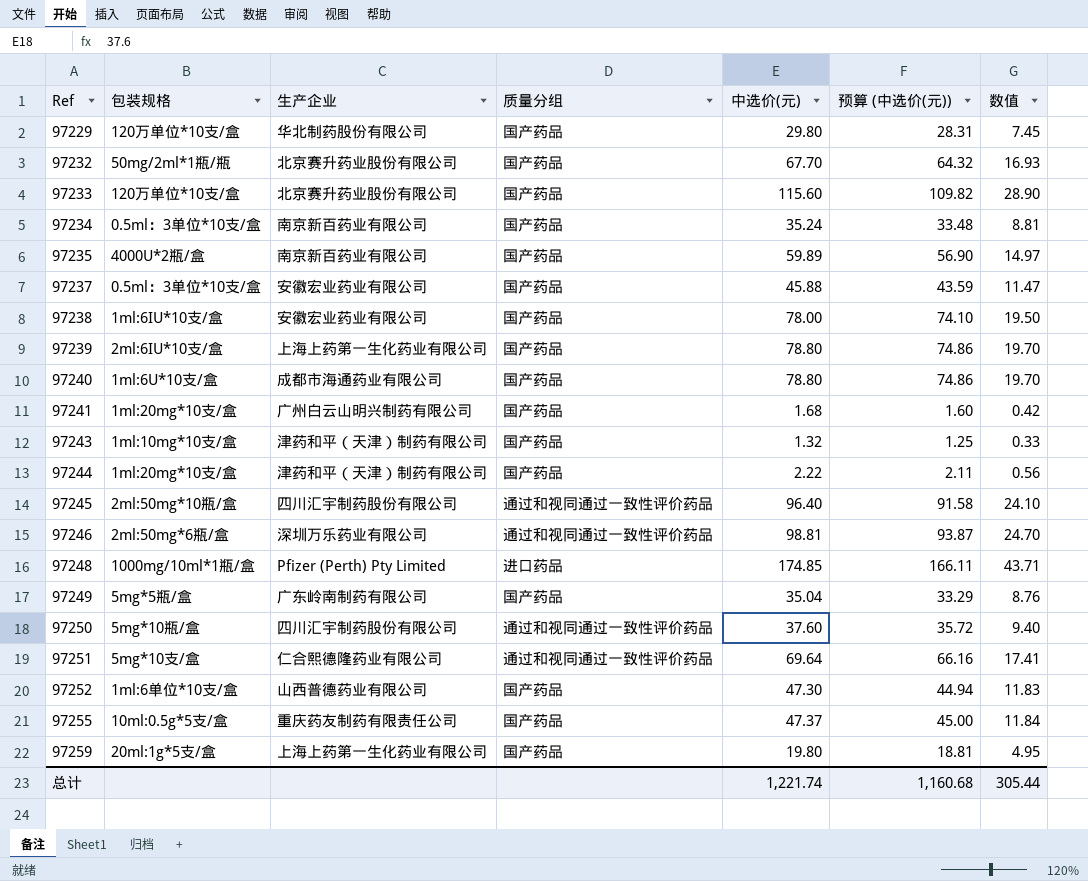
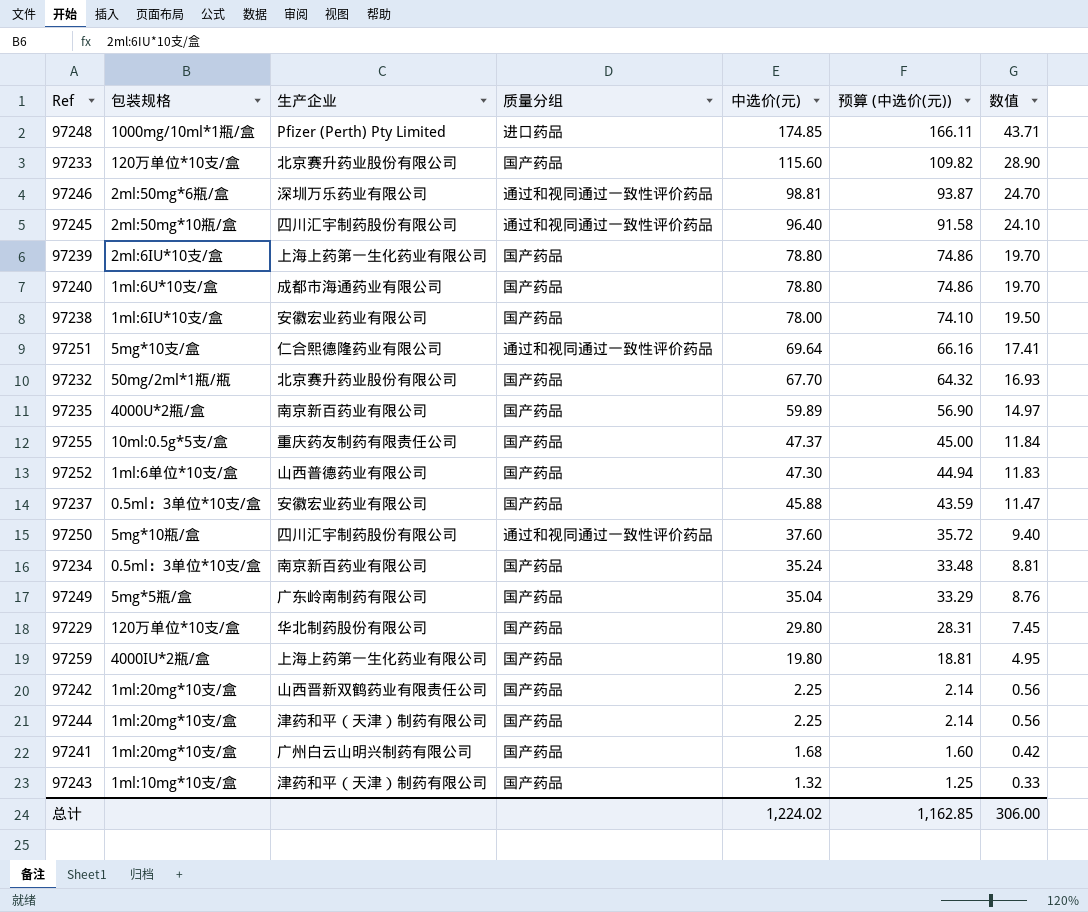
row order: Ref ascending -> 中选价(元) descending
97259 | 包装规格: 20ml:1g*5支/盒 -> 4000IU*2瓶/盒
row 97242: none -> 1ml:20mg*10支/盒 | 山西晋新双鹤药业有限责任公司 | 国产药品 | 2.25 | 2.14 | 0.56
97244 | 中选价(元): 2.22 -> 2.25
97244 | 预算 (中选价(元)): 2.11 -> 2.14
总计 | 中选价(元): 1,221.74 -> 1,224.02
总计 | 预算 (中选价(元)): 1,160.68 -> 1,162.85
总计 | 数值: 305.44 -> 306.00

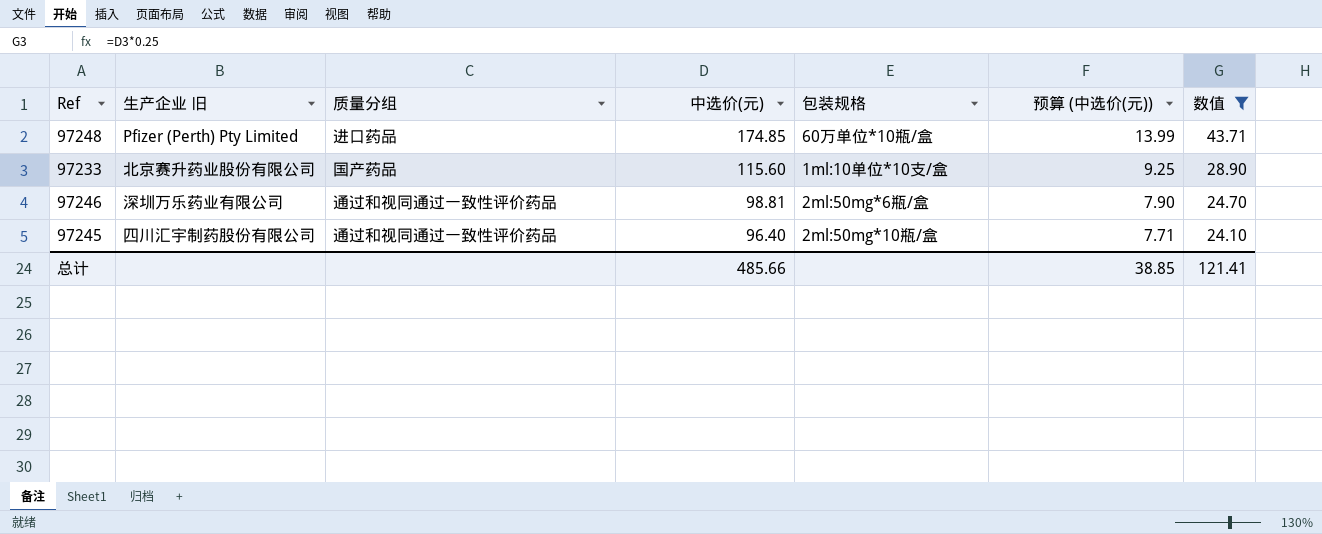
filter: none -> 数值 >= 24.10
column name: 生产企业 -> 生产企业 旧
column 包装规格 | position: 2 -> 5
column 预算 (中选价(元)) | formula: [中选价(元)] * 0.95 -> [中选价(元)] * 0.08
97248 | 包装规格: 1000mg/10ml*1瓶/盒 -> 60万单位*10瓶/盒
97233 | 包装规格: 120万单位*10支/盒 -> 1ml:10单位*10支/盒
总计 | 中选价(元): 1,224.02 -> 485.66
总计 | 预算 (中选价(元)): 1,162.85 -> 38.85
总计 | 数值: 306.00 -> 121.41

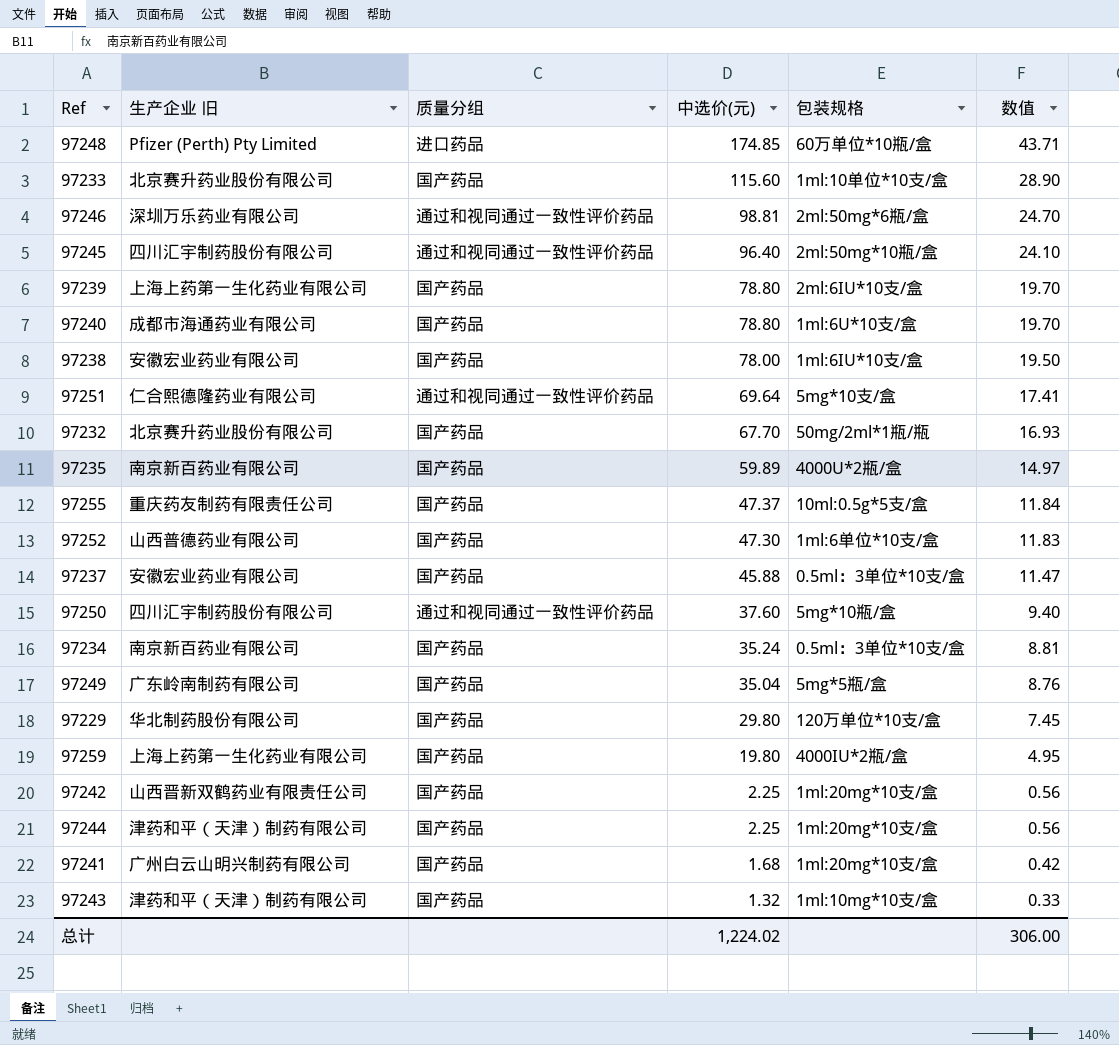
filter: 数值 >= 24.10 -> none
column 预算 (中选价(元)) | formula: [中选价(元)] * 0.08 -> none
总计 | 中选价(元): 485.66 -> 1,224.02
总计 | 数值: 121.41 -> 306.00

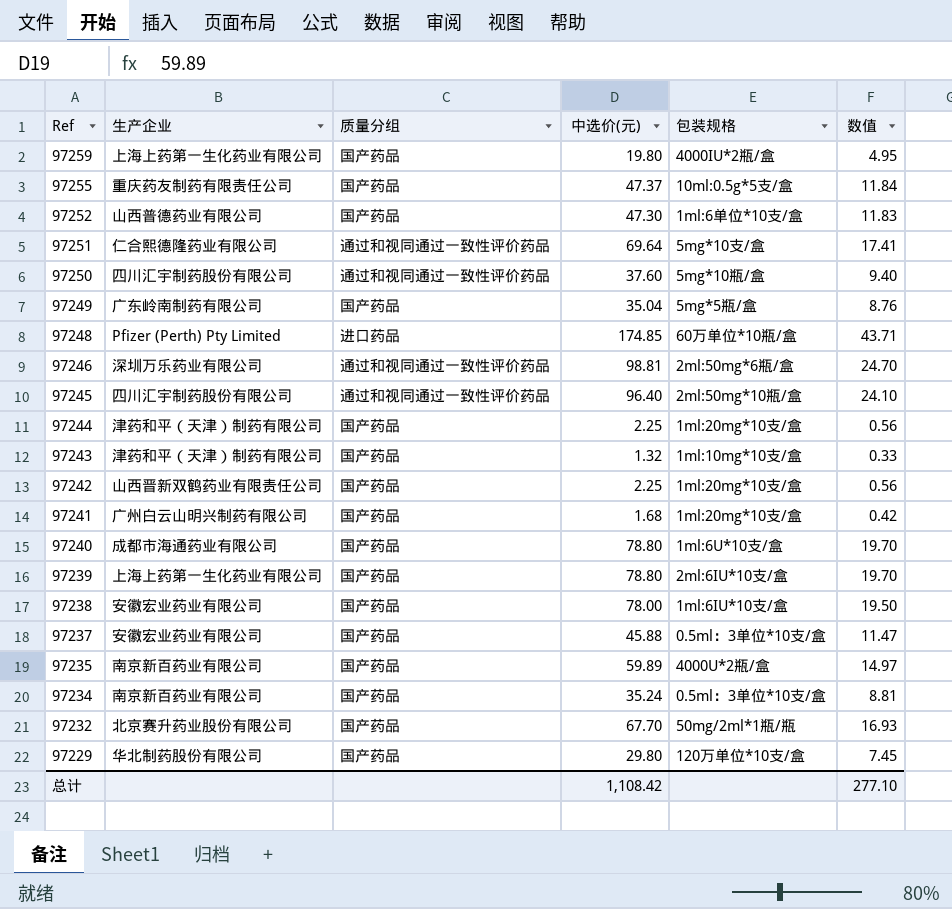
row order: 中选价(元) descending -> Ref descending
column name: 生产企业 旧 -> 生产企业
row 97233: 北京赛升药业股份有限公司 | 国产药品 | 115.60 | 1ml:10单位*10支/盒 | 28.90 -> none
总计 | 中选价(元): 1,224.02 -> 1,108.42
总计 | 数值: 306.00 -> 277.10

